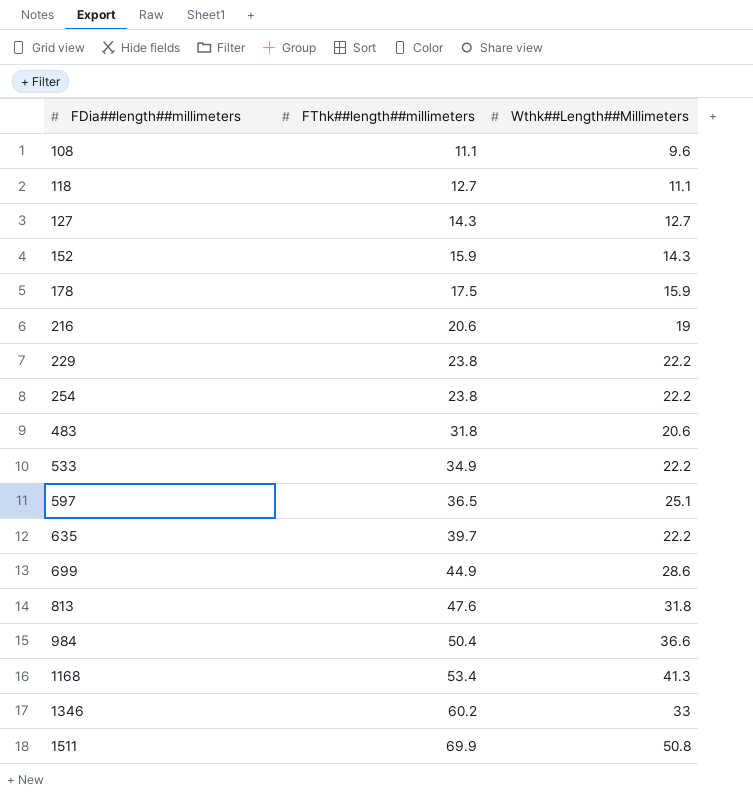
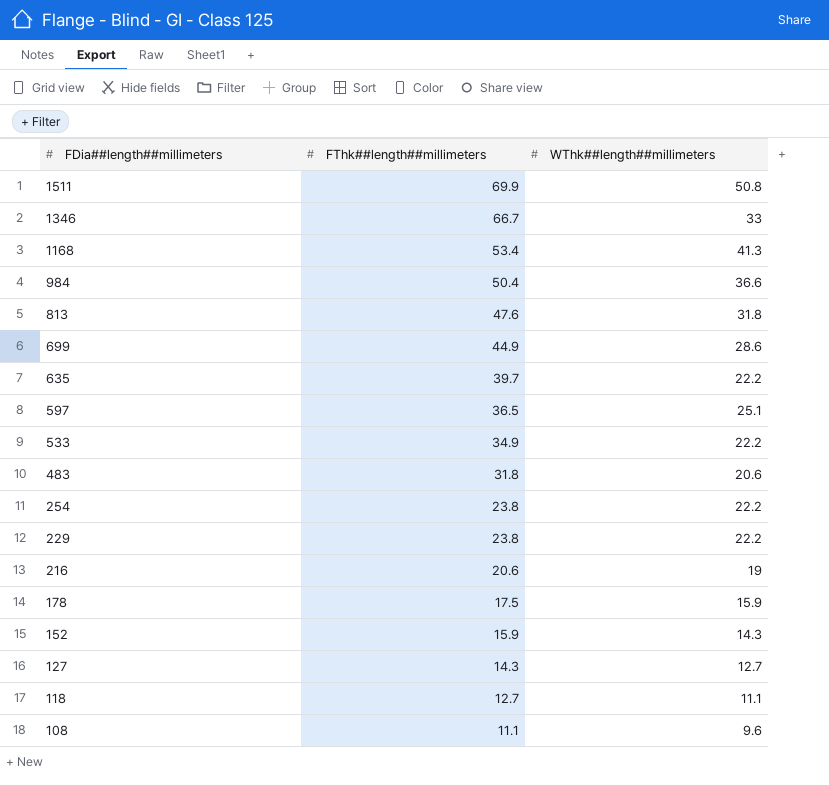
row order: FDia##length##millimeters ascending -> FDia##length##millimeters descending
column name: Wthk##Length##Millimeters -> WThk##length##millimeters
1346 | FThk##length##millimeters: 60.2 -> 66.7

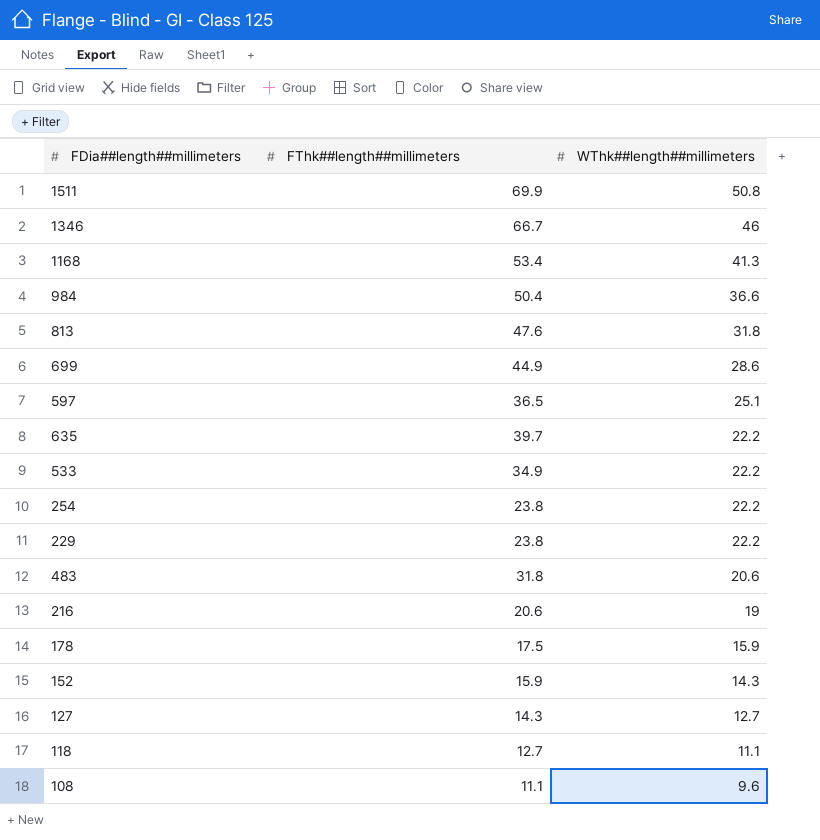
row order: FDia##length##millimeters descending -> WThk##length##millimeters descending
1346 | WThk##length##millimeters: 33 -> 46

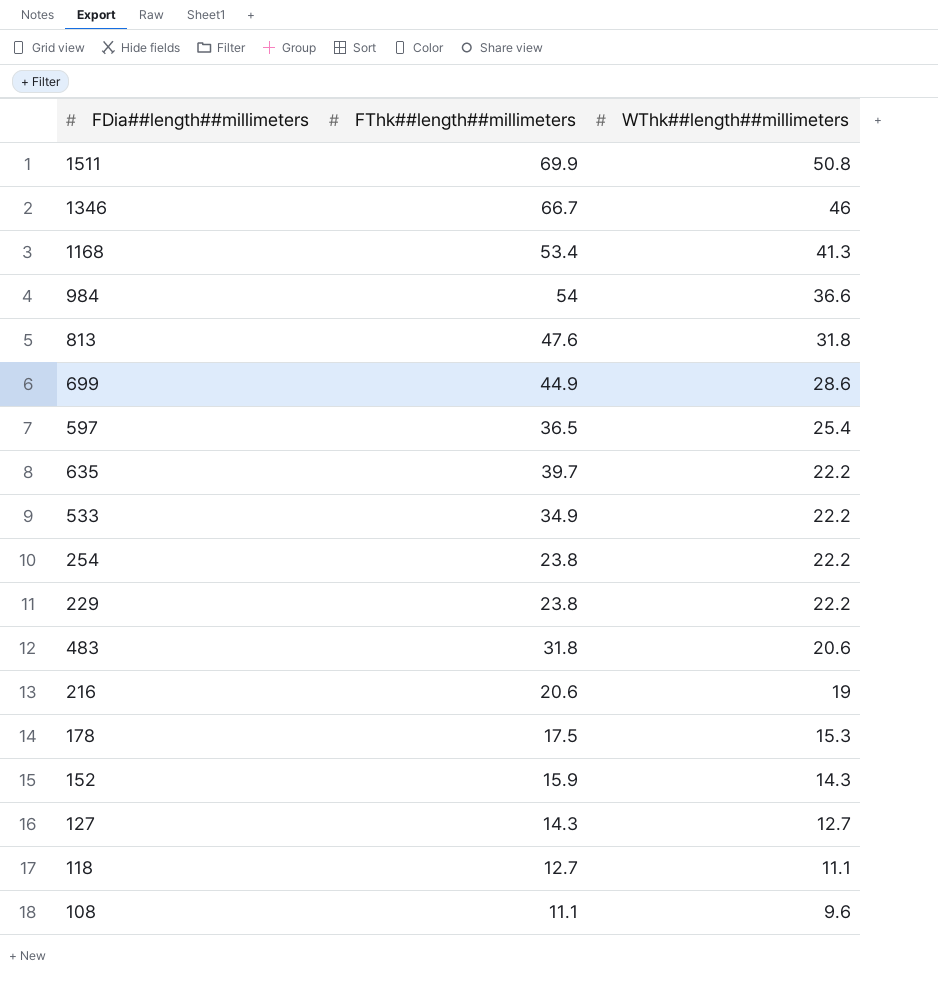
984 | FThk##length##millimeters: 50.4 -> 54
597 | WThk##length##millimeters: 25.1 -> 25.4
178 | WThk##length##millimeters: 15.9 -> 15.3

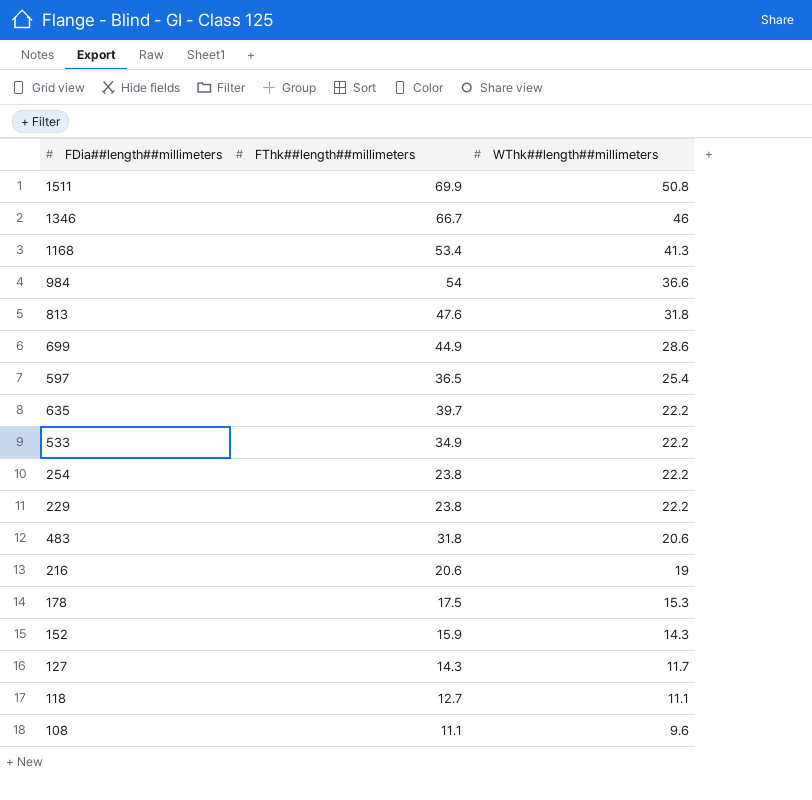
127 | WThk##length##millimeters: 12.7 -> 11.7

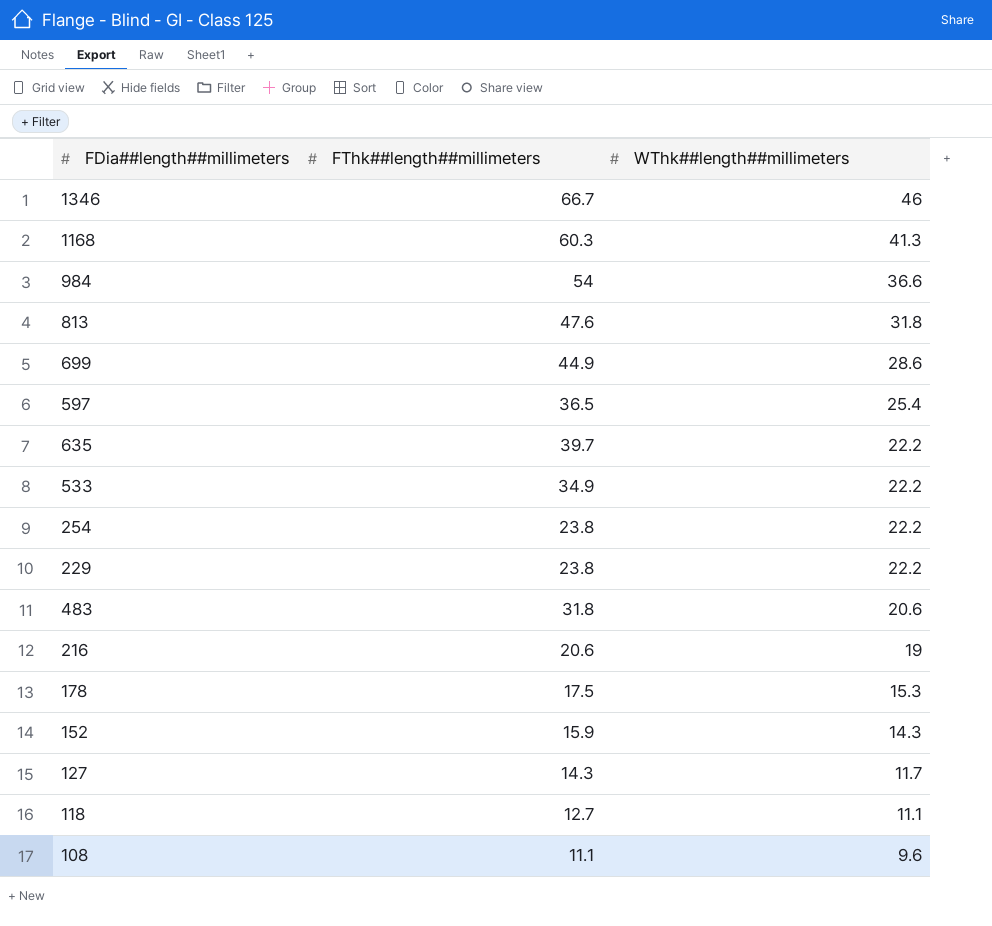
row 1511: 69.9 | 50.8 -> none
1168 | FThk##length##millimeters: 53.4 -> 60.3

